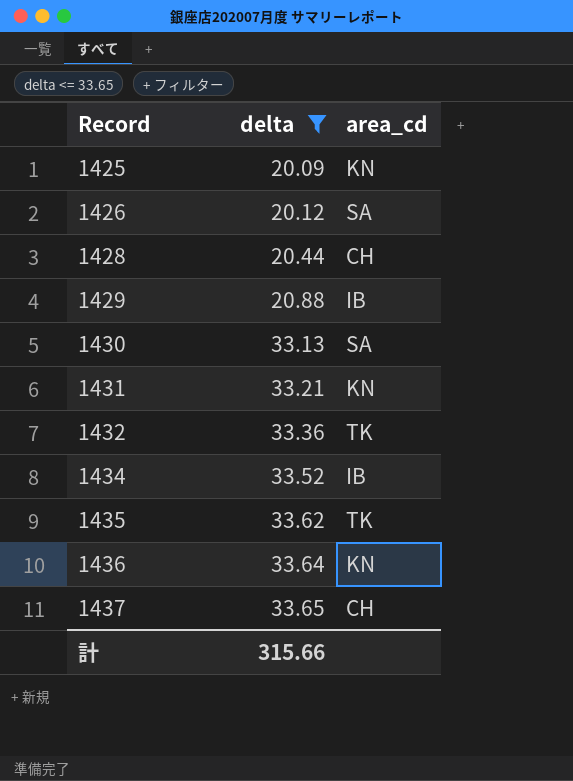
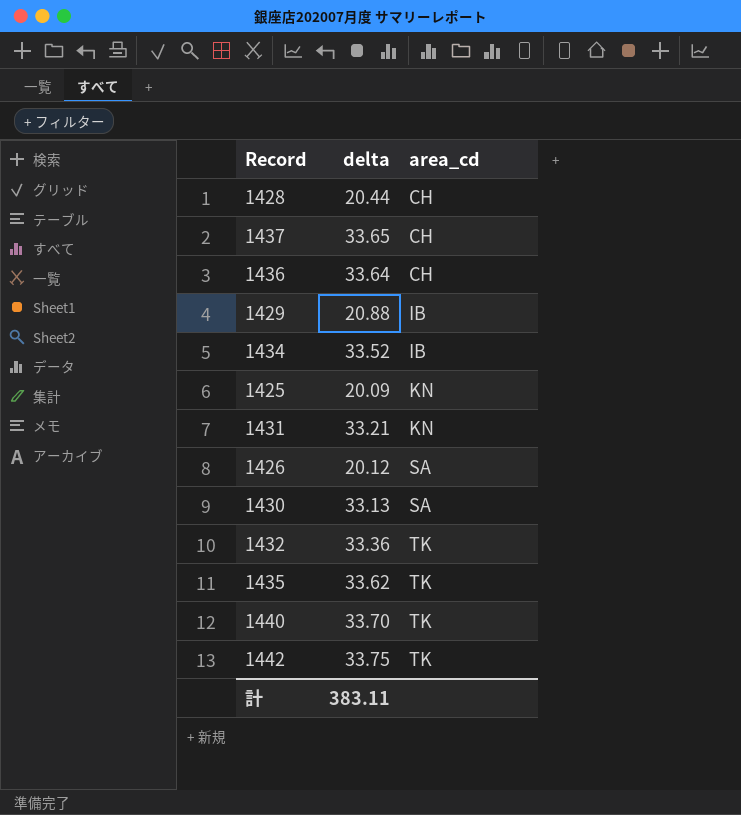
filter: delta <= 33.65 -> none
row order: Record ascending -> area_cd ascending
1436 | area_cd: KN -> CH
計 | delta: 315.66 -> 383.11

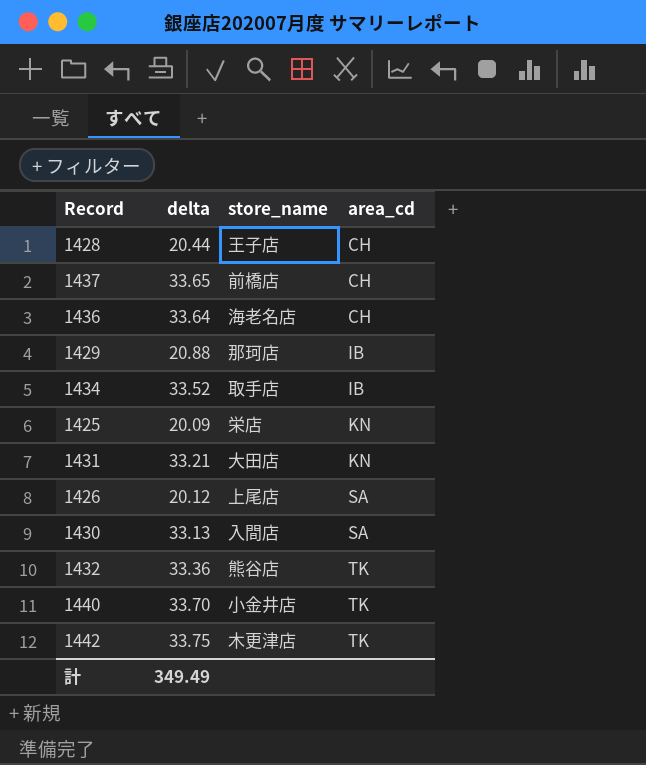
column store_name | position: none -> 3
row 1435: 33.62 | TK -> none
計 | delta: 383.11 -> 349.49

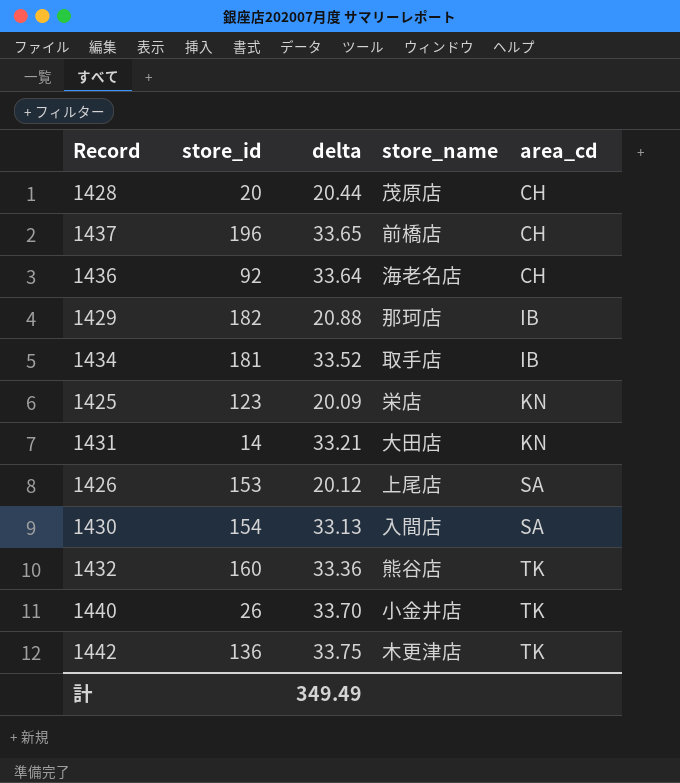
column store_id | position: none -> 2
1428 | store_name: 王子店 -> 茂原店

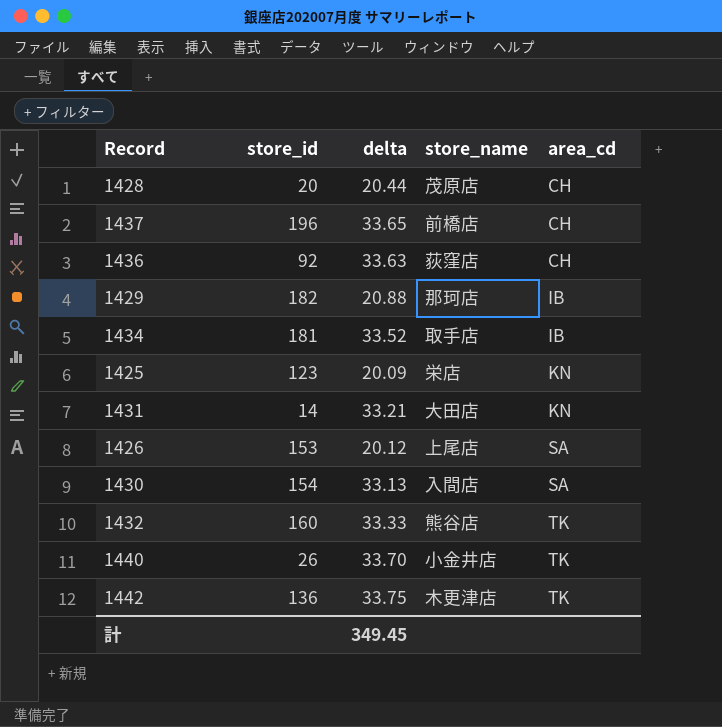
1436 | delta: 33.64 -> 33.63
1436 | store_name: 海老名店 -> 荻窪店
1432 | delta: 33.36 -> 33.33
計 | delta: 349.49 -> 349.45

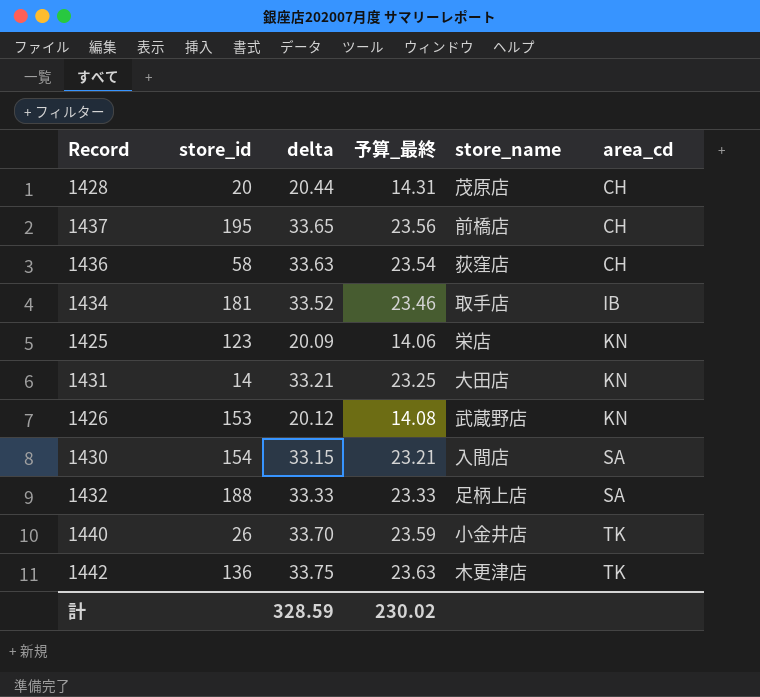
column 予算_最終 | formula: none -> [delta] * 0.7
row 1429: 182 | 20.88 | 那珂店 | IB -> none
1437 | store_id: 196 -> 195
1436 | store_id: 92 -> 58
1426 | store_name: 上尾店 -> 武蔵野店
1426 | area_cd: SA -> KN
1430 | delta: 33.13 -> 33.15
1432 | store_id: 160 -> 188
1432 | store_name: 熊谷店 -> 足柄上店
1432 | area_cd: TK -> SA
計 | delta: 349.45 -> 328.59

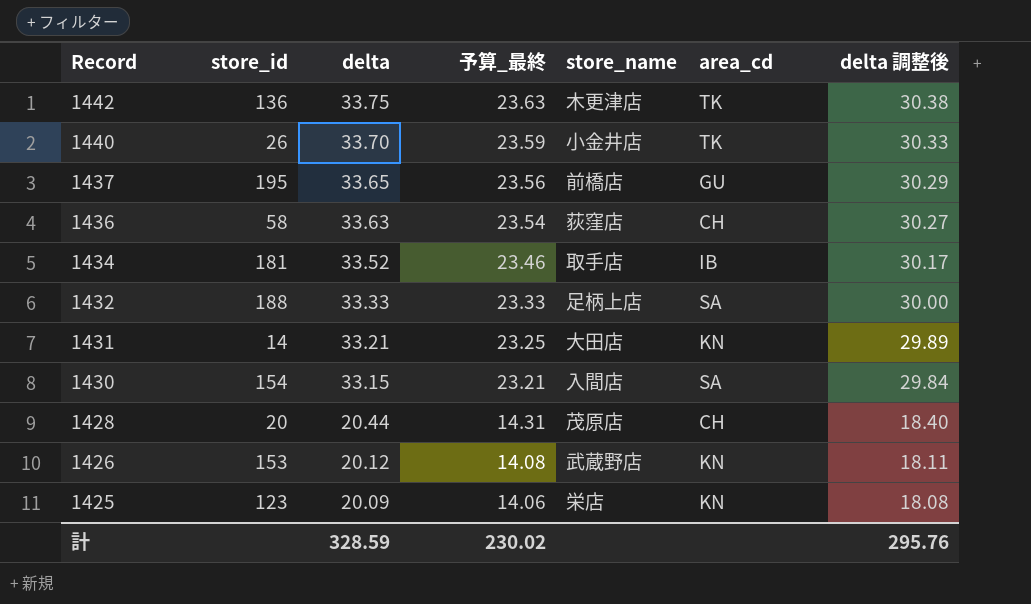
row order: area_cd ascending -> Record descending
column delta 調整後 | formula: none -> [delta] * 0.9
1437 | area_cd: CH -> GU

